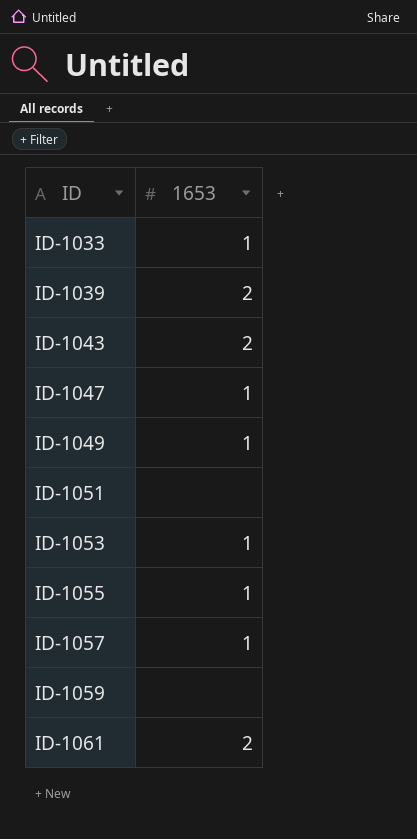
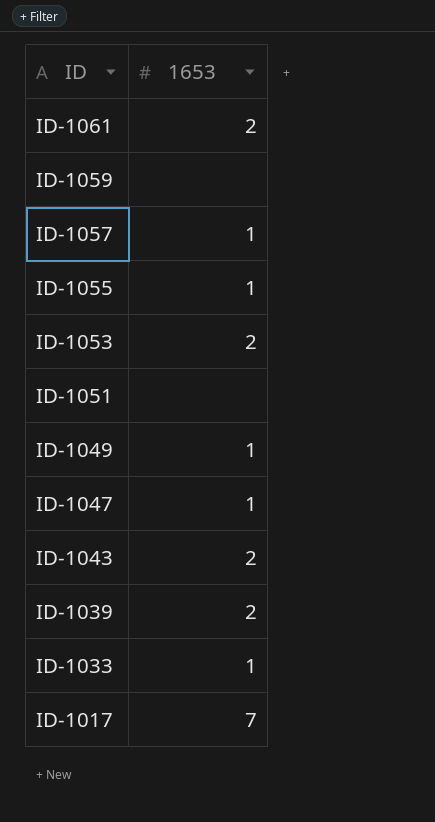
row order: ID ascending -> ID descending
ID-1053 | 1653: 1 -> 2
row ID-1017: none -> 7

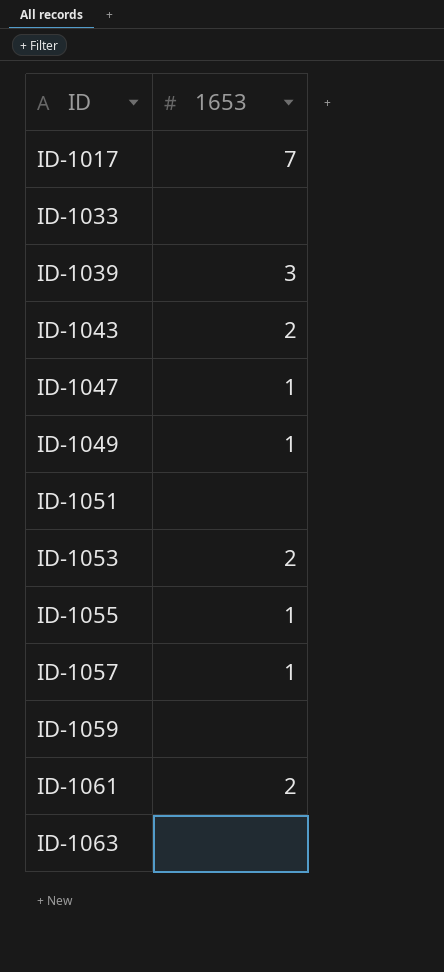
row order: ID descending -> ID ascending
ID-1033 | 1653: 1 -> none
ID-1039 | 1653: 2 -> 3
row ID-1063: none -> none

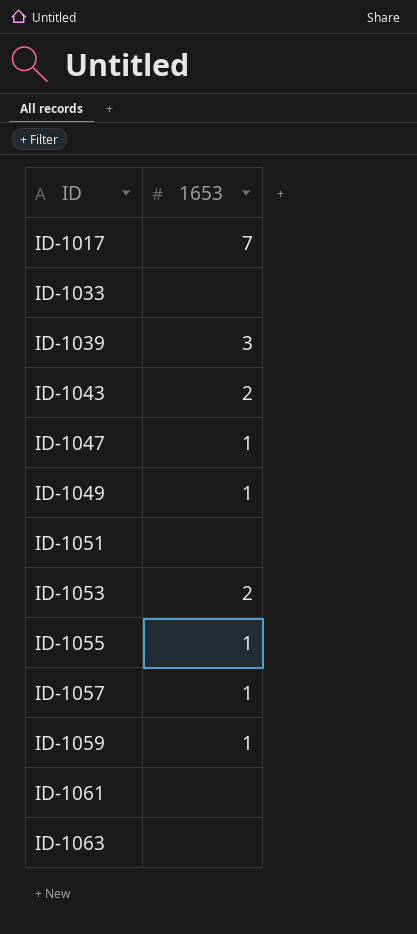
ID-1059 | 1653: none -> 1
ID-1061 | 1653: 2 -> none

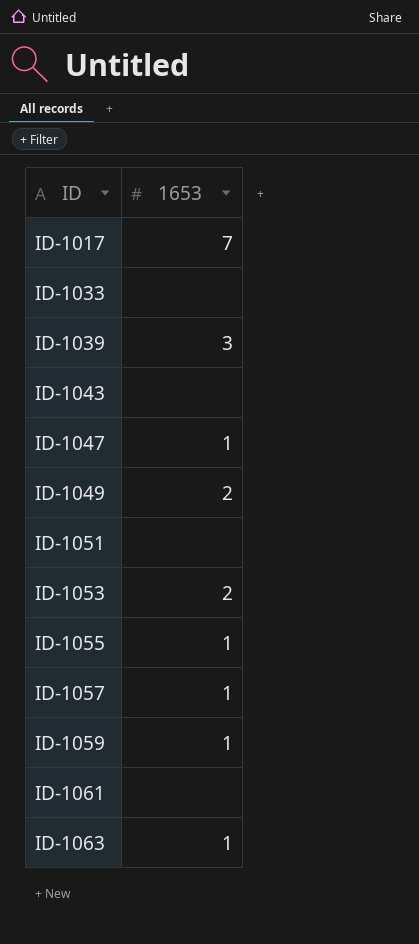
ID-1043 | 1653: 2 -> none
ID-1049 | 1653: 1 -> 2
ID-1063 | 1653: none -> 1

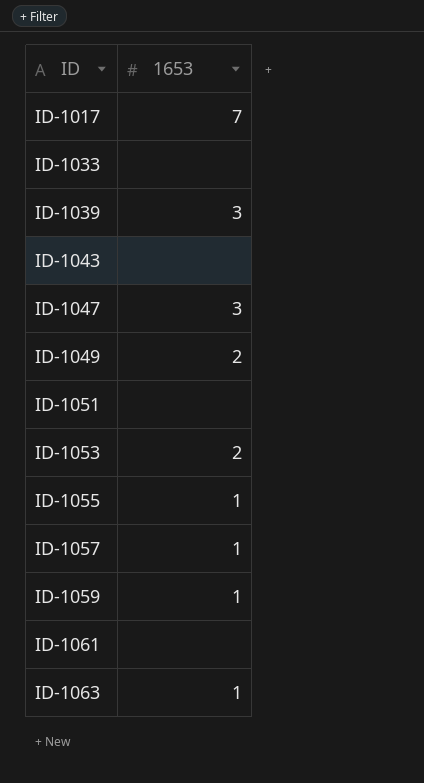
ID-1047 | 1653: 1 -> 3

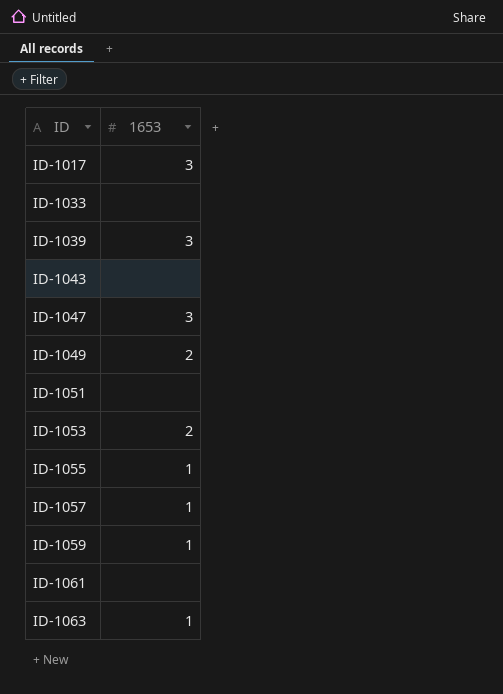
ID-1017 | 1653: 7 -> 3

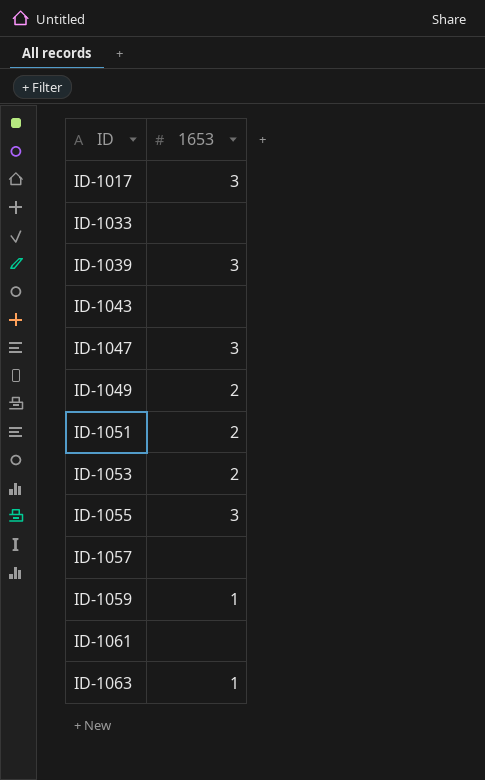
ID-1051 | 1653: none -> 2
ID-1055 | 1653: 1 -> 3
ID-1057 | 1653: 1 -> none

